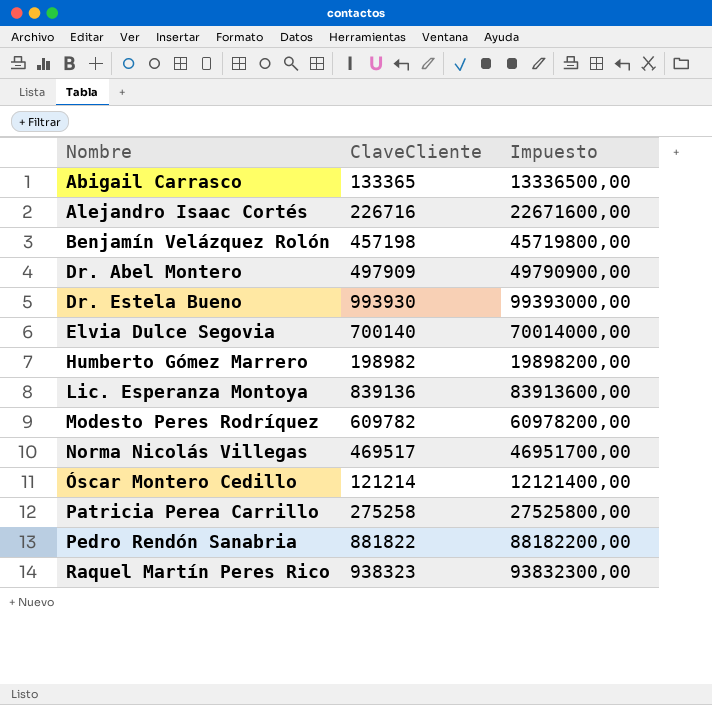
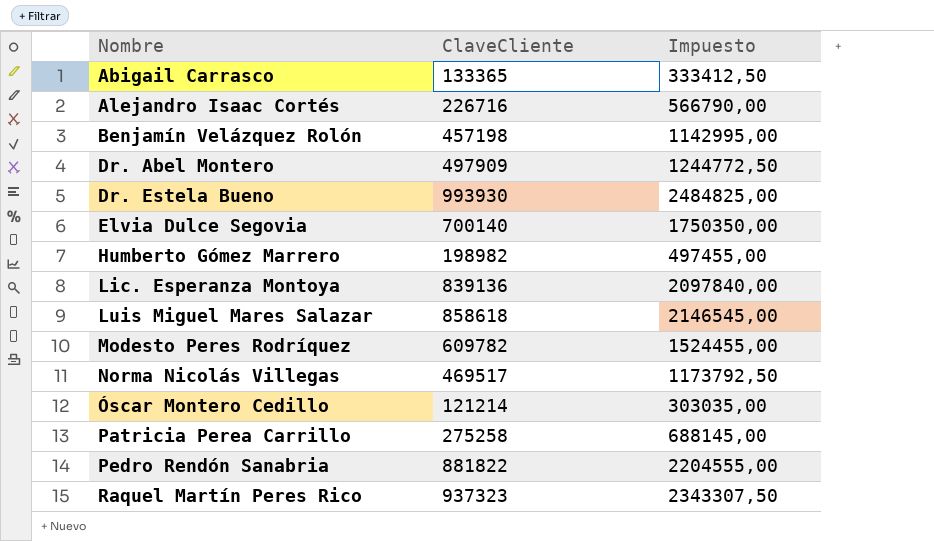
column Impuesto | formula: [ClaveCliente] * 100 -> [ClaveCliente] * 2,5
row Luis Miguel Mares Salazar: none -> 858618 | 2146545,00
Raquel Martín Peres Rico | ClaveCliente: 938323 -> 937323

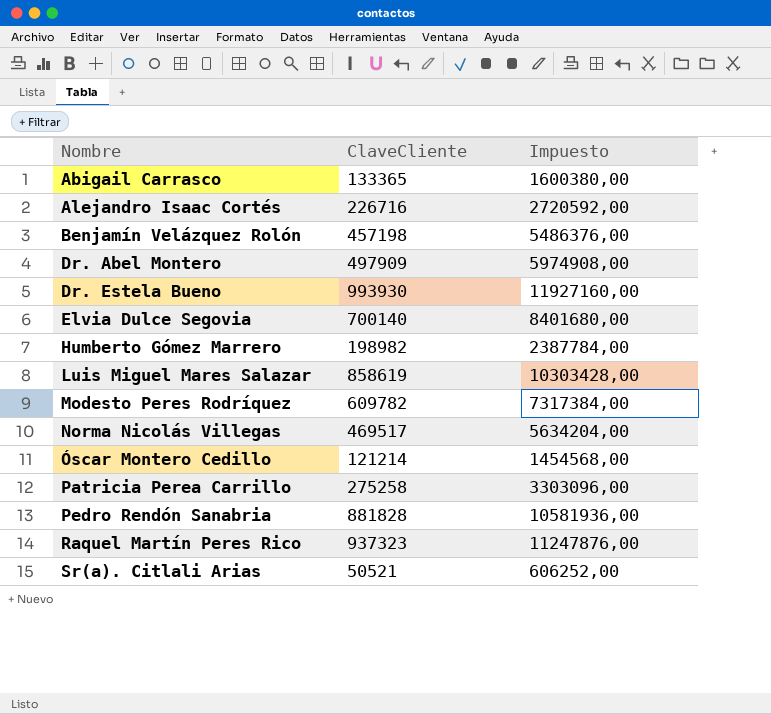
column Impuesto | formula: [ClaveCliente] * 2,5 -> [ClaveCliente] * 12
row Lic. Esperanza Montoya: 839136 | 2097840,00 -> none
Luis Miguel Mares Salazar | ClaveCliente: 858618 -> 858619
Pedro Rendón Sanabria | ClaveCliente: 881822 -> 881828
row Sr(a). Citlali Arias: none -> 50521 | 606252,00

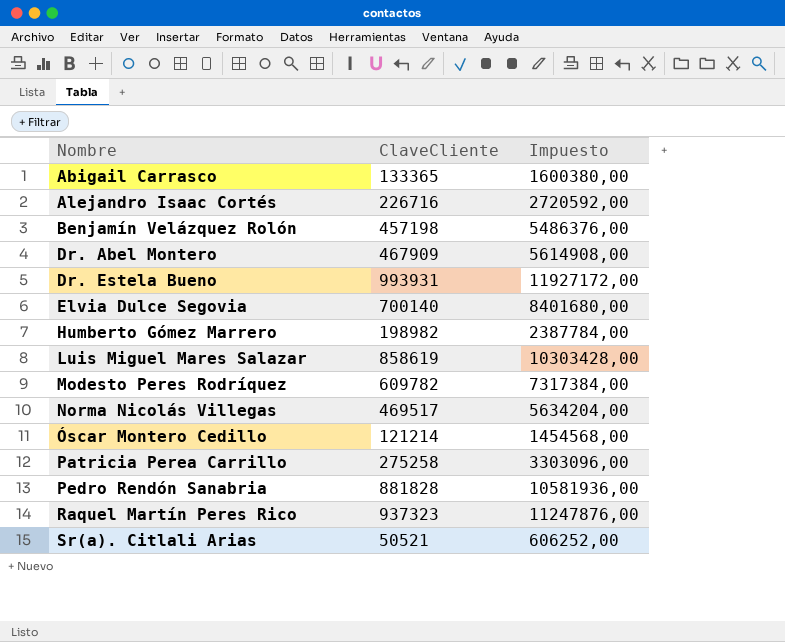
Dr. Abel Montero | ClaveCliente: 497909 -> 467909
Dr. Abel Montero | Impuesto: 5974908,00 -> 5614908,00
Dr. Estela Bueno | ClaveCliente: 993930 -> 993931
Dr. Estela Bueno | Impuesto: 11927160,00 -> 11927172,00

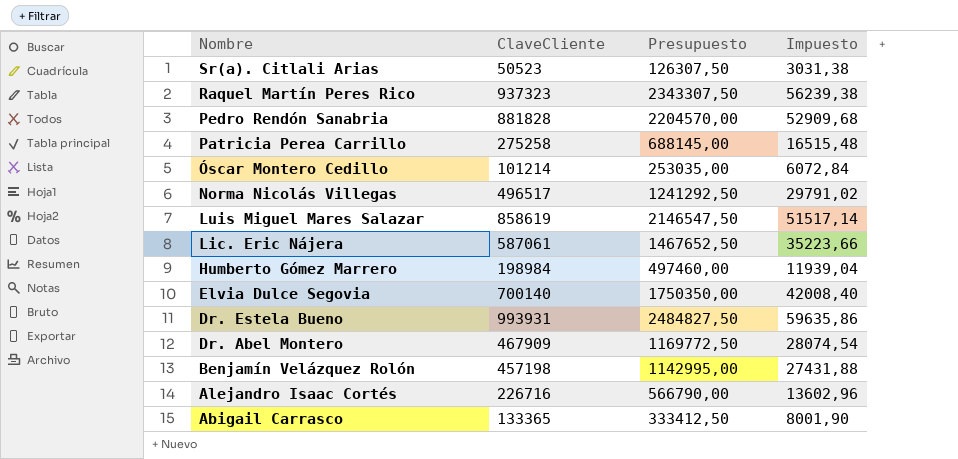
row order: Nombre ascending -> Nombre descending
column Presupuesto | formula: none -> [ClaveCliente] * 2,5
column Impuesto | formula: [ClaveCliente] * 12 -> [ClaveCliente] * 0,06
row Modesto Peres Rodríquez: 609782 | 7317384,00 -> none
Sr(a). Citlali Arias | ClaveCliente: 50521 -> 50523
Óscar Montero Cedillo | ClaveCliente: 121214 -> 101214
Norma Nicolás Villegas | ClaveCliente: 469517 -> 496517
row Lic. Eric Nájera: none -> 587061 | 1467652,50 | 35223,66
Humberto Gómez Marrero | ClaveCliente: 198982 -> 198984

